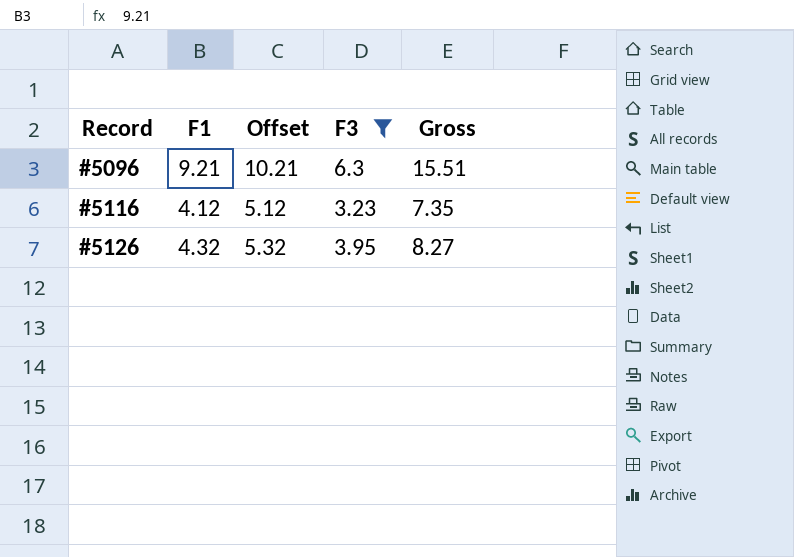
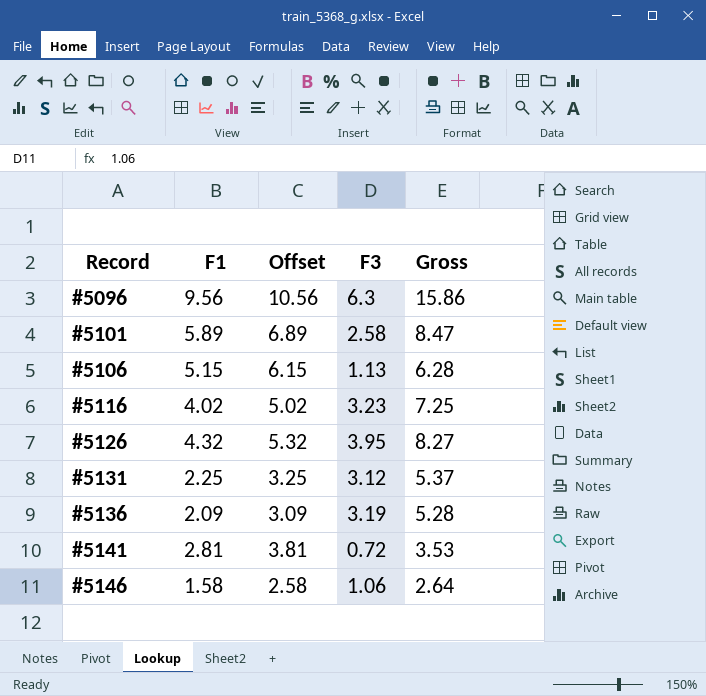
filter: F3 >= 3.23 -> none
#5096 | F1: 9.21 -> 9.56
#5096 | Offset: 10.21 -> 10.56
#5096 | Gross: 15.51 -> 15.86
#5116 | F1: 4.12 -> 4.02
#5116 | Offset: 5.12 -> 5.02
#5116 | Gross: 7.35 -> 7.25

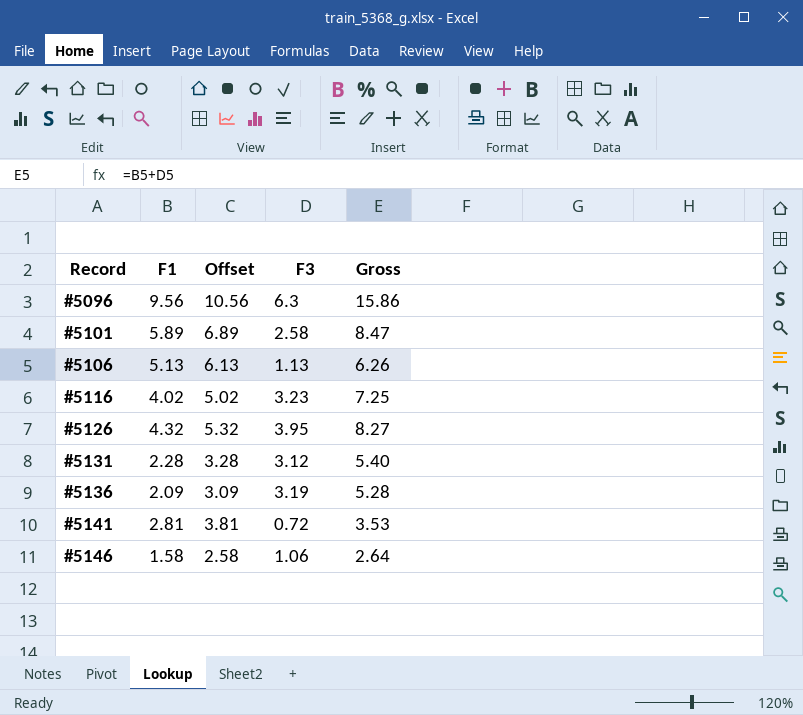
#5106 | F1: 5.15 -> 5.13
#5106 | Offset: 6.15 -> 6.13
#5106 | Gross: 6.28 -> 6.26
#5131 | F1: 2.25 -> 2.28
#5131 | Offset: 3.25 -> 3.28
#5131 | Gross: 5.37 -> 5.40

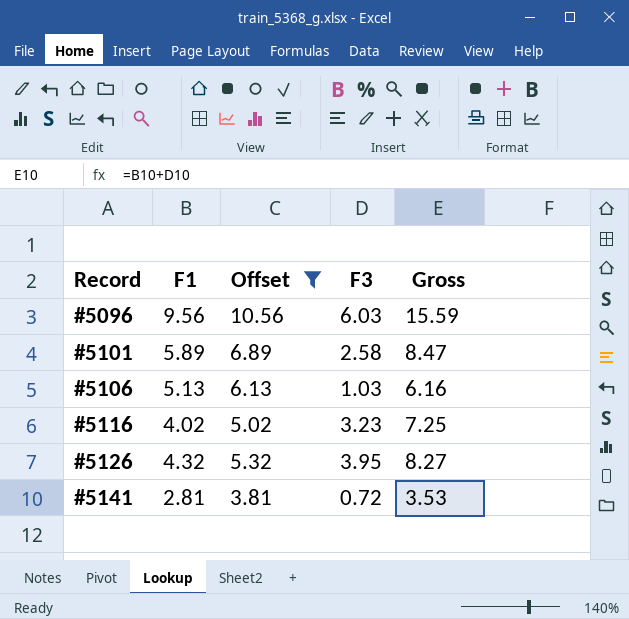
filter: none -> Offset >= 3.81
#5096 | F3: 6.3 -> 6.03
#5096 | Gross: 15.86 -> 15.59
#5106 | F3: 1.13 -> 1.03
#5106 | Gross: 6.26 -> 6.16

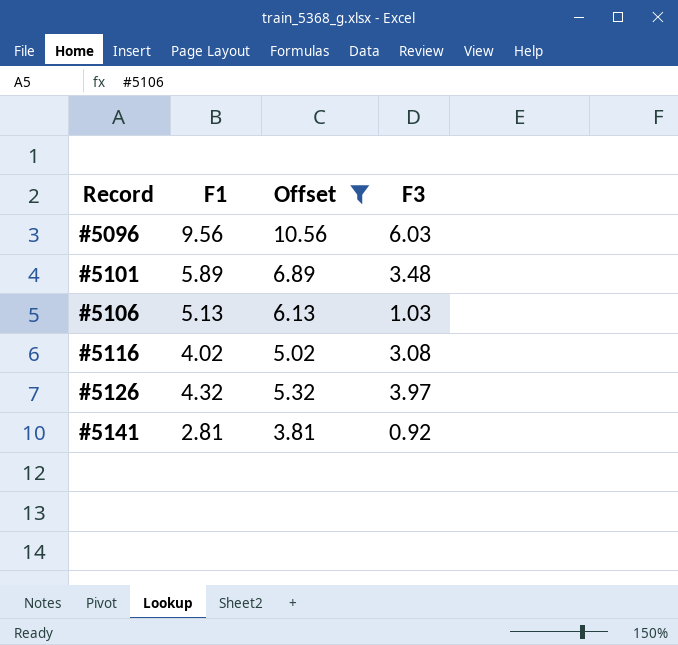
column Gross | formula: [F1] + [F3] -> none
#5101 | F3: 2.58 -> 3.48
#5116 | F3: 3.23 -> 3.08
#5126 | F3: 3.95 -> 3.97
#5141 | F3: 0.72 -> 0.92

